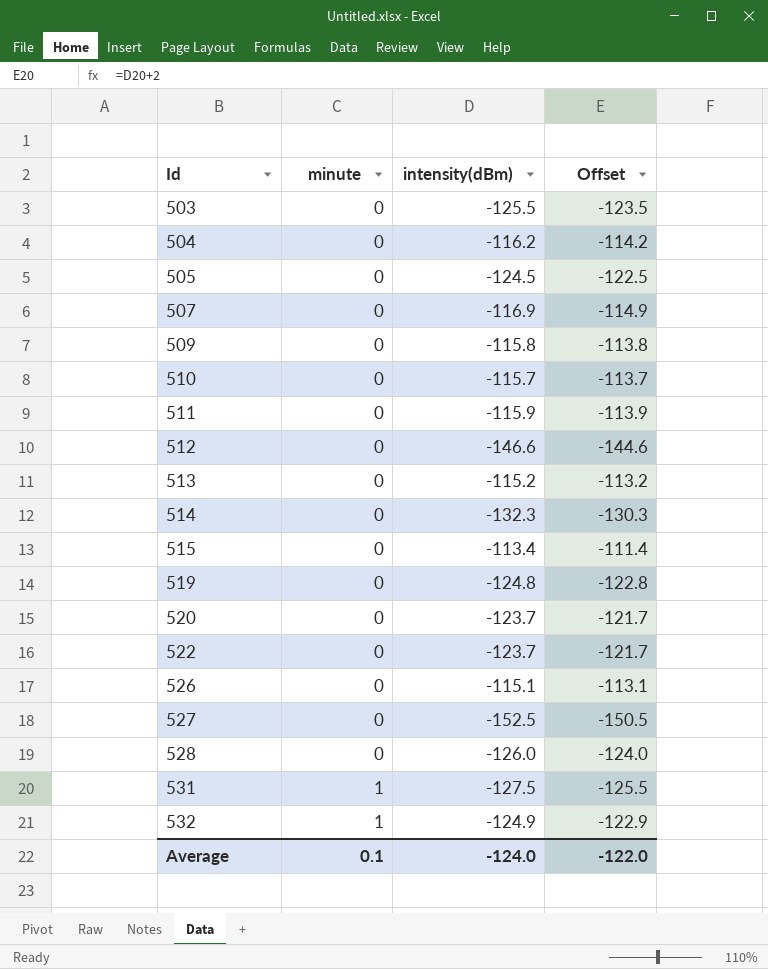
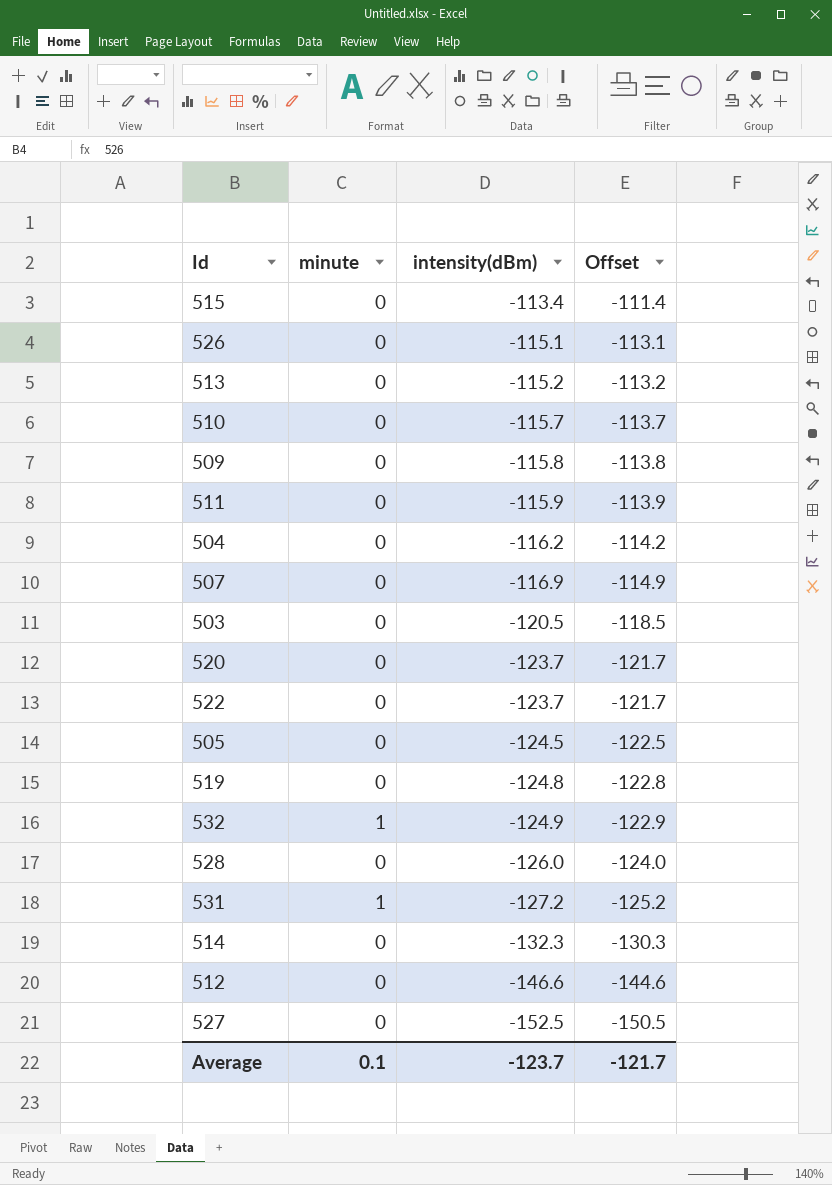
row order: Id ascending -> intensity(dBm) descending
503 | intensity(dBm): -125.5 -> -120.5
503 | Offset: -123.5 -> -118.5
531 | intensity(dBm): -127.5 -> -127.2
531 | Offset: -125.5 -> -125.2
Average | intensity(dBm): -124.0 -> -123.7
Average | Offset: -122.0 -> -121.7

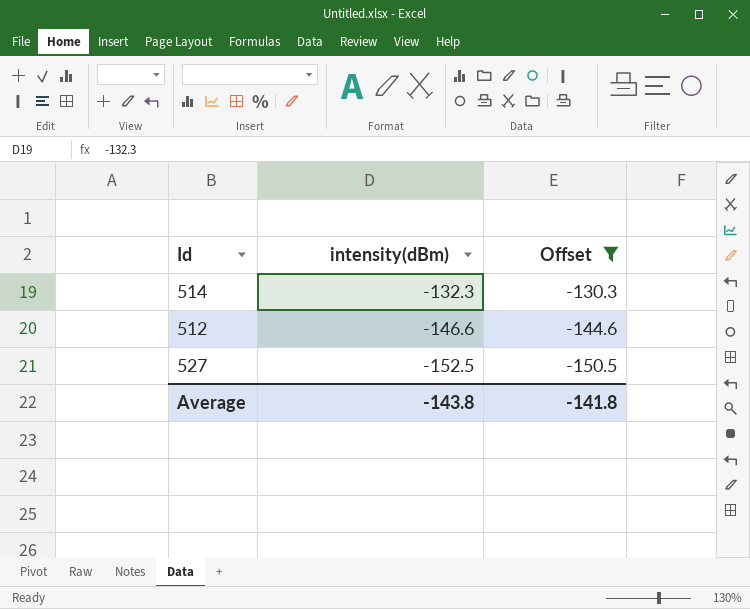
filter: none -> Offset <= -130.3
column minute | position: 2 -> none
Average | intensity(dBm): -123.7 -> -143.8
Average | Offset: -121.7 -> -141.8

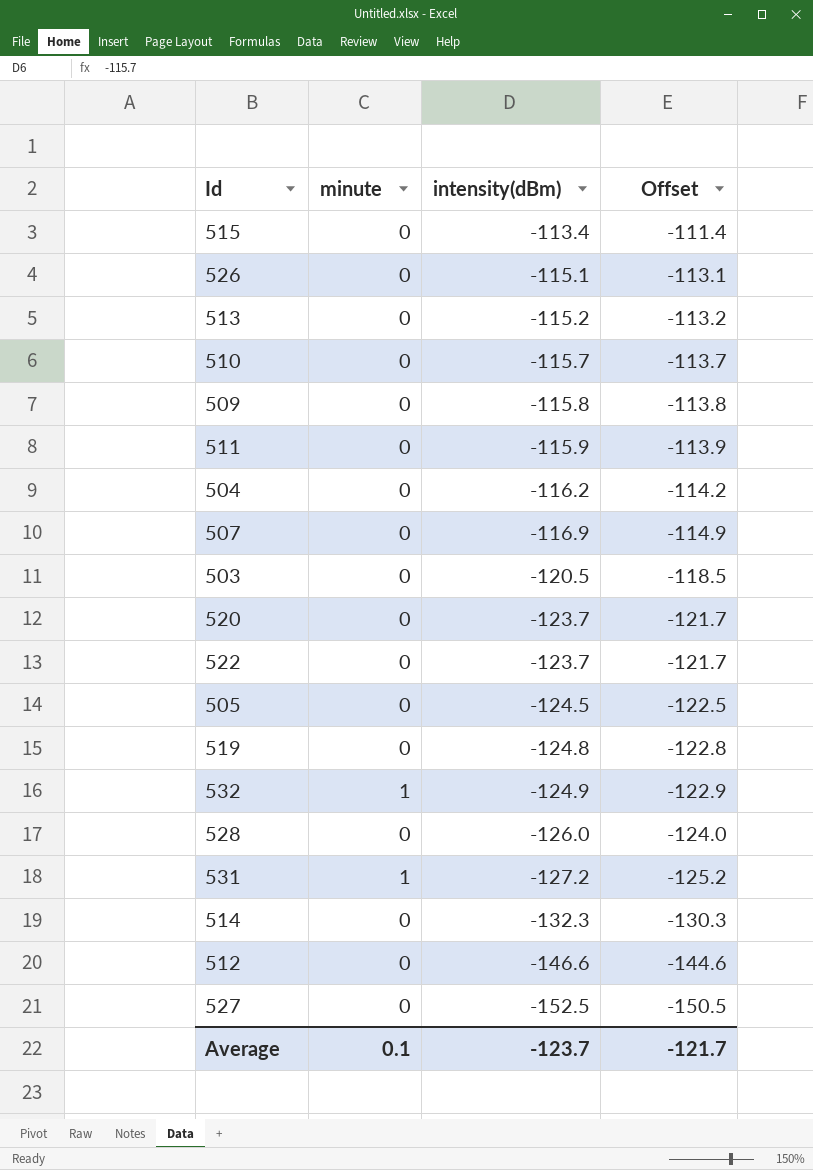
filter: Offset <= -130.3 -> none
column minute | position: none -> 2
Average | intensity(dBm): -143.8 -> -123.7
Average | Offset: -141.8 -> -121.7

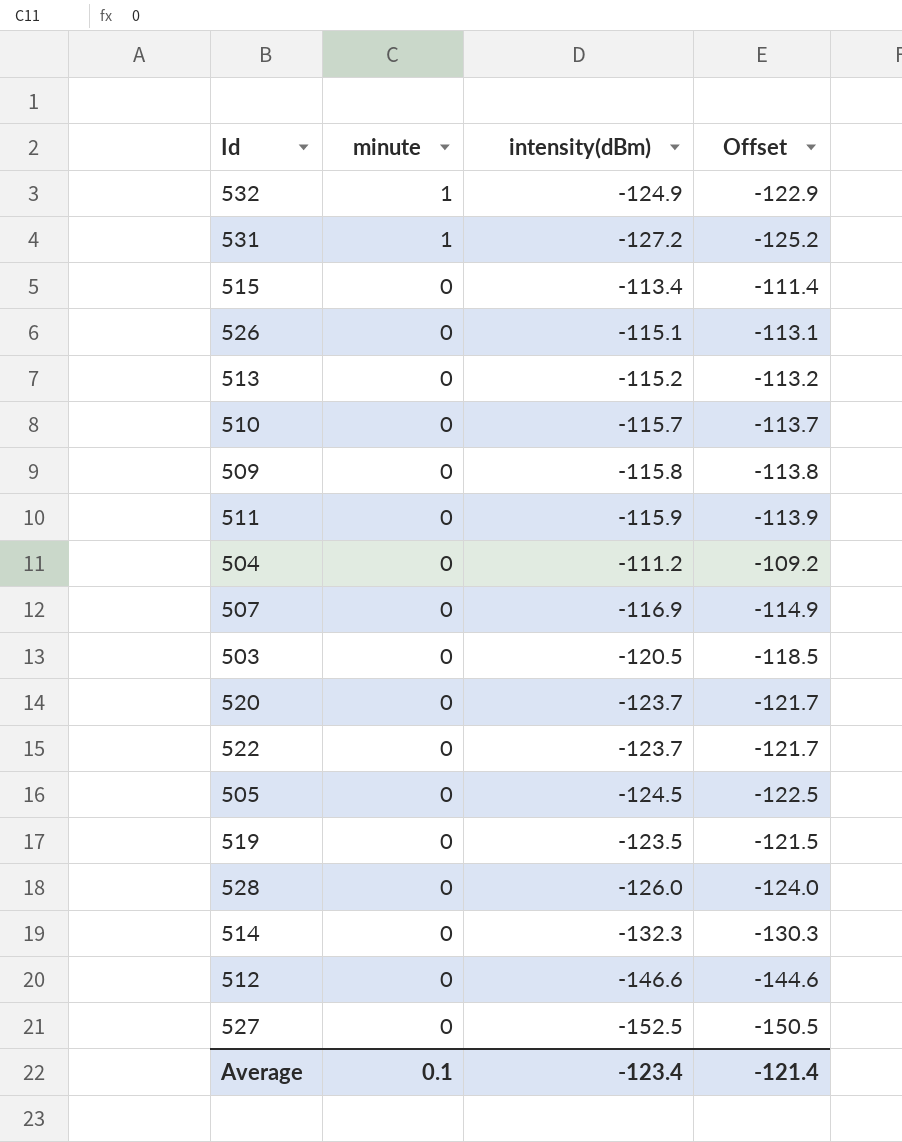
row order: intensity(dBm) descending -> minute descending
504 | intensity(dBm): -116.2 -> -111.2
504 | Offset: -114.2 -> -109.2
519 | intensity(dBm): -124.8 -> -123.5
519 | Offset: -122.8 -> -121.5
Average | intensity(dBm): -123.7 -> -123.4
Average | Offset: -121.7 -> -121.4

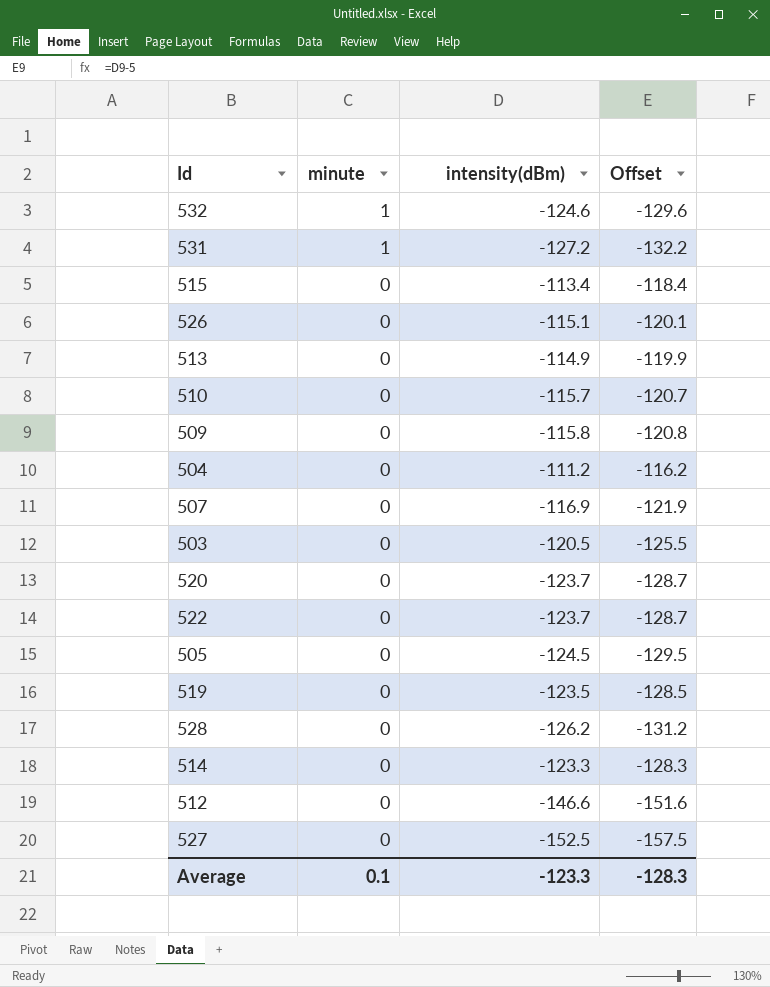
column Offset | formula: [intensity(dBm)] + 2 -> [intensity(dBm)] - 5
row 511: 0 | -115.9 | -113.9 -> none
532 | intensity(dBm): -124.9 -> -124.6
513 | intensity(dBm): -115.2 -> -114.9
528 | intensity(dBm): -126.0 -> -126.2
514 | intensity(dBm): -132.3 -> -123.3
Average | intensity(dBm): -123.4 -> -123.3
Average | Offset: -121.4 -> -128.3

